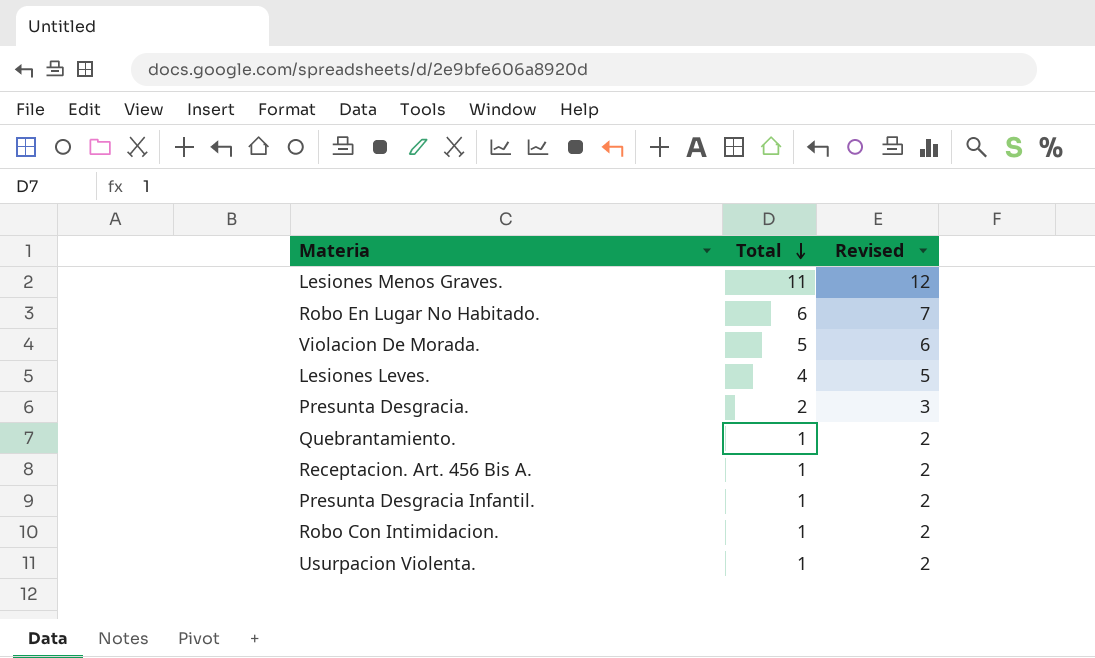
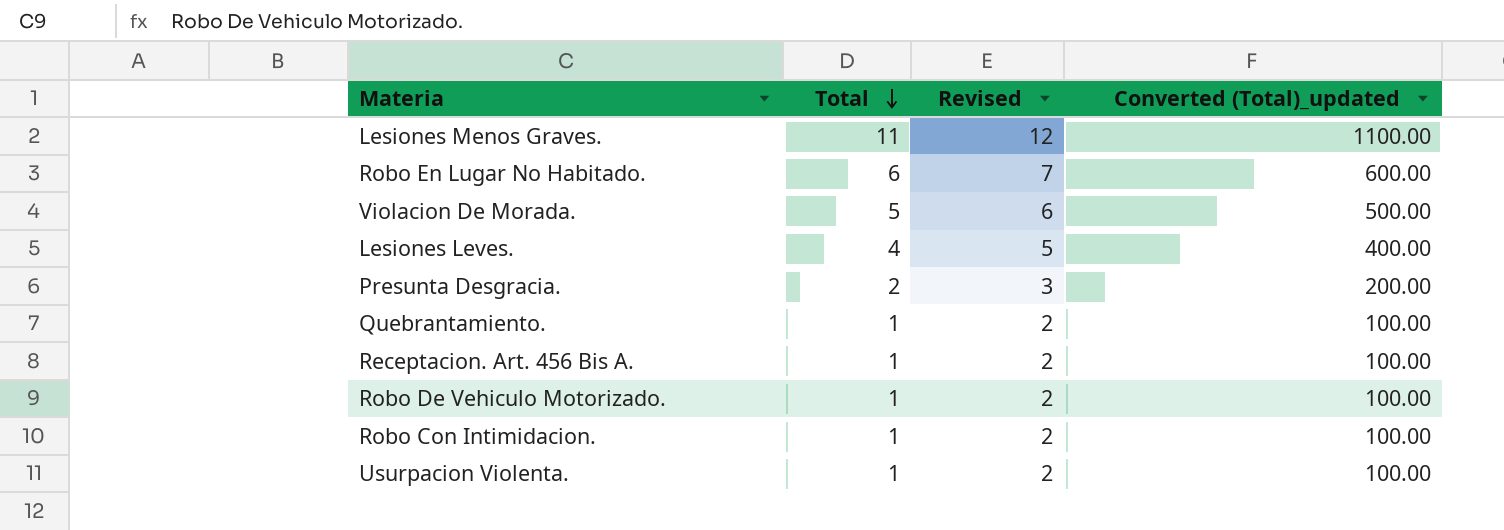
column Converted (Total)_updated | formula: none -> [Total] * 100
row Presunta Desgracia Infantil.: 1 | 2 -> none
row Robo De Vehiculo Motorizado.: none -> 1 | 2 | 100.00

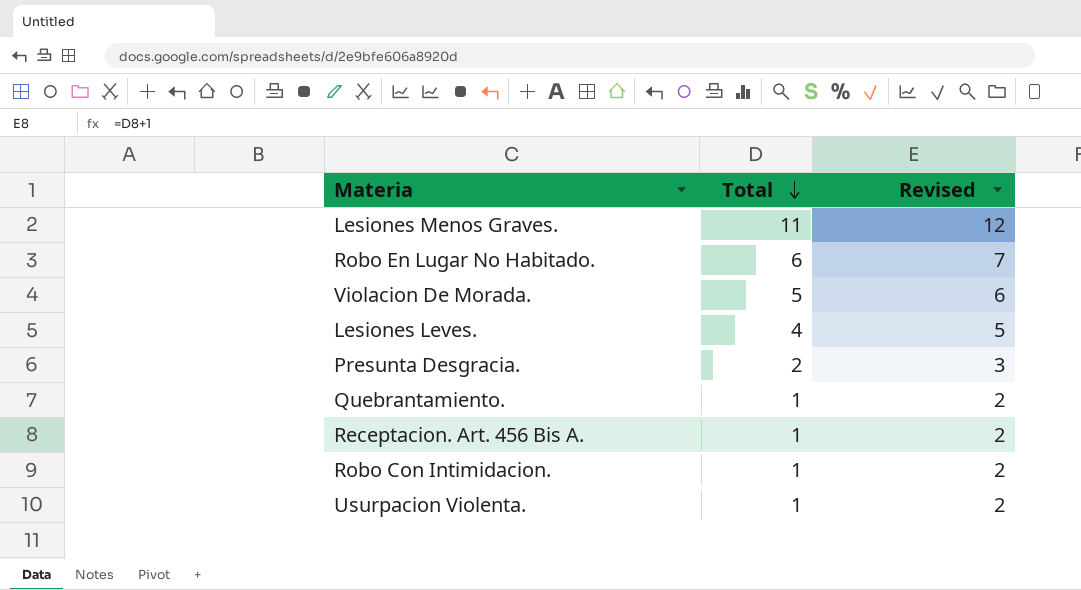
column Converted (Total)_updated | formula: [Total] * 100 -> none
row Robo De Vehiculo Motorizado.: 1 | 2 | 100.00 -> none

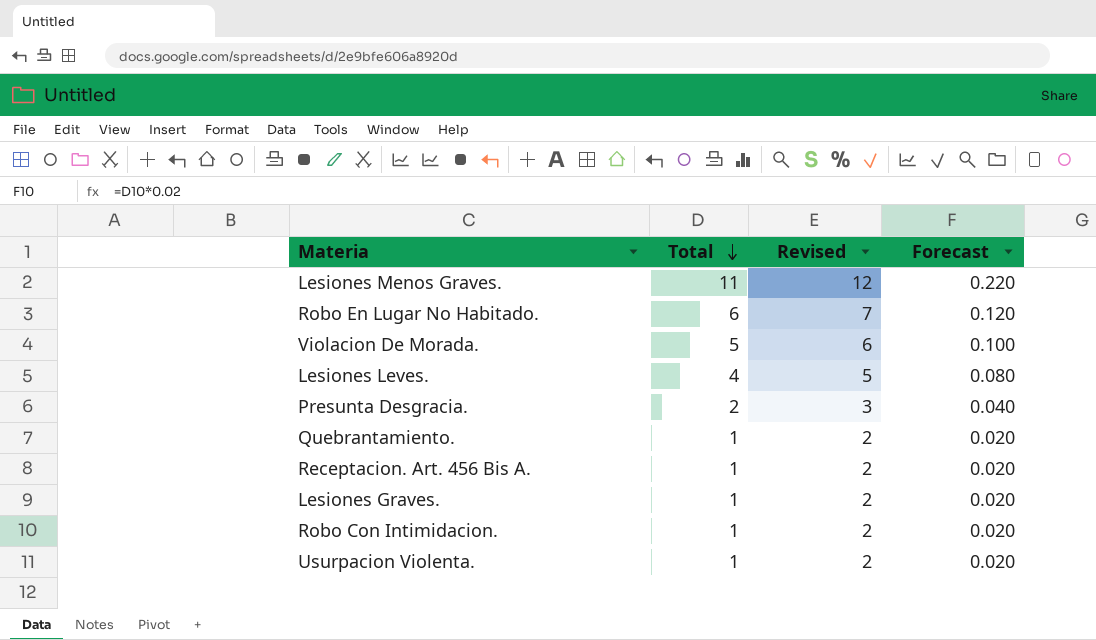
column Forecast | formula: none -> [Total] * 0.02
row Lesiones Graves.: none -> 1 | 2 | 0.020

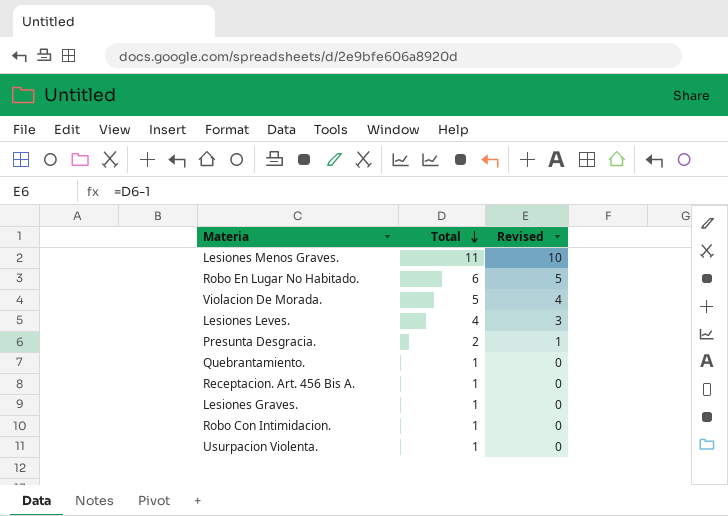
column Forecast | formula: [Total] * 0.02 -> none
column Revised | formula: [Total] + 1 -> [Total] - 1

